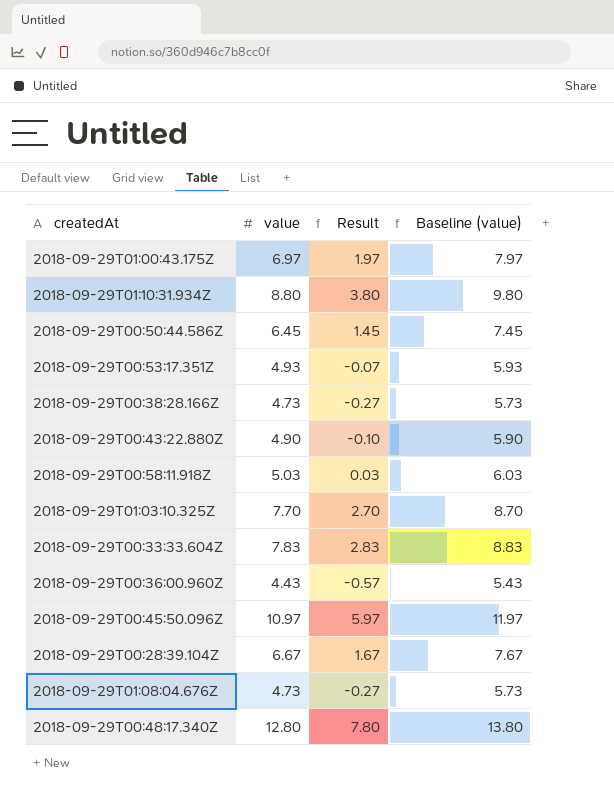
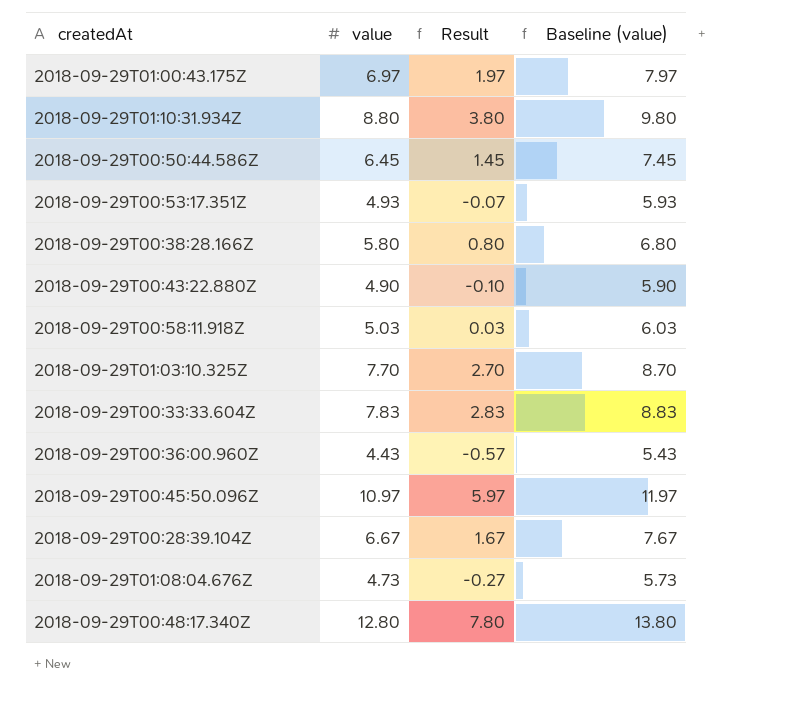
2018-09-29T00:38:28.166Z | value: 4.73 -> 5.80
2018-09-29T00:38:28.166Z | Result: -0.27 -> 0.80
2018-09-29T00:38:28.166Z | Baseline (value): 5.73 -> 6.80

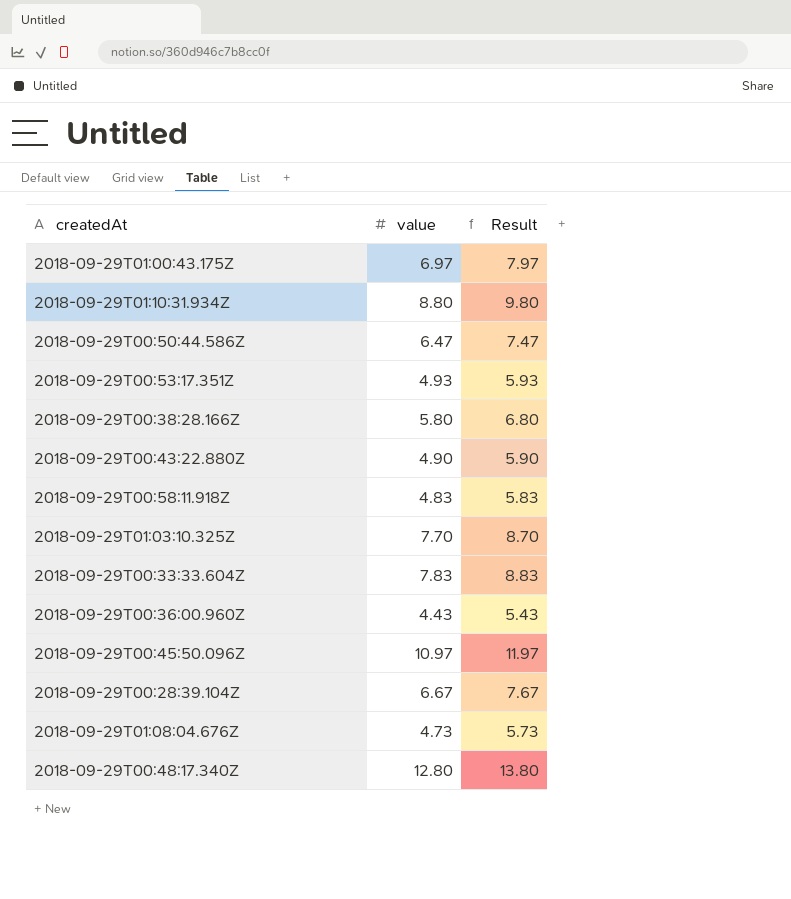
column Baseline (value) | formula: [value] + 1 -> none
column Result | formula: [value] - 5 -> [value] + 1
2018-09-29T00:50:44.586Z | value: 6.45 -> 6.47
2018-09-29T00:58:11.918Z | value: 5.03 -> 4.83

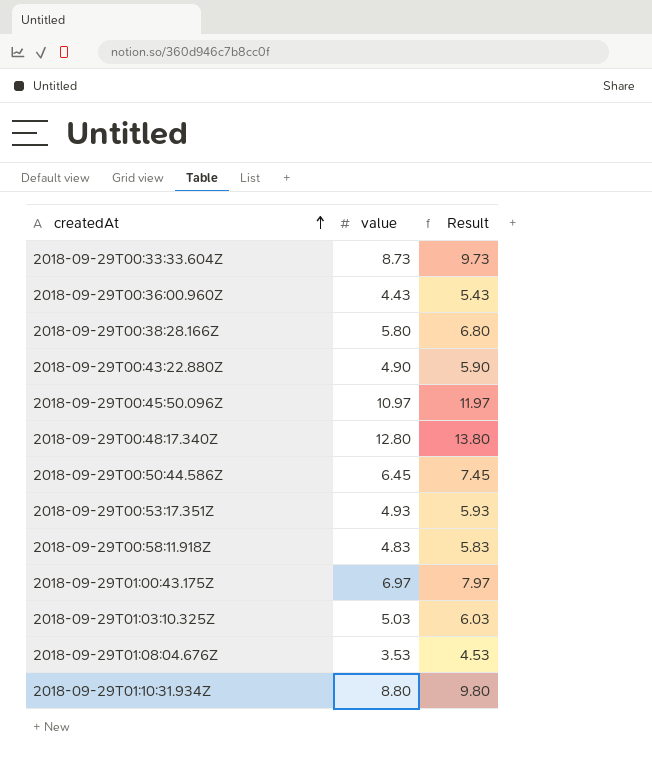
row order: none -> createdAt ascending
row 2018-09-29T00:28:39.104Z: 6.67 | 7.67 -> none
2018-09-29T00:33:33.604Z | value: 7.83 -> 8.73
2018-09-29T00:33:33.604Z | Result: 8.83 -> 9.73
2018-09-29T00:50:44.586Z | value: 6.47 -> 6.45
2018-09-29T00:50:44.586Z | Result: 7.47 -> 7.45
2018-09-29T01:03:10.325Z | value: 7.70 -> 5.03
2018-09-29T01:03:10.325Z | Result: 8.70 -> 6.03
2018-09-29T01:08:04.676Z | value: 4.73 -> 3.53
2018-09-29T01:08:04.676Z | Result: 5.73 -> 4.53

